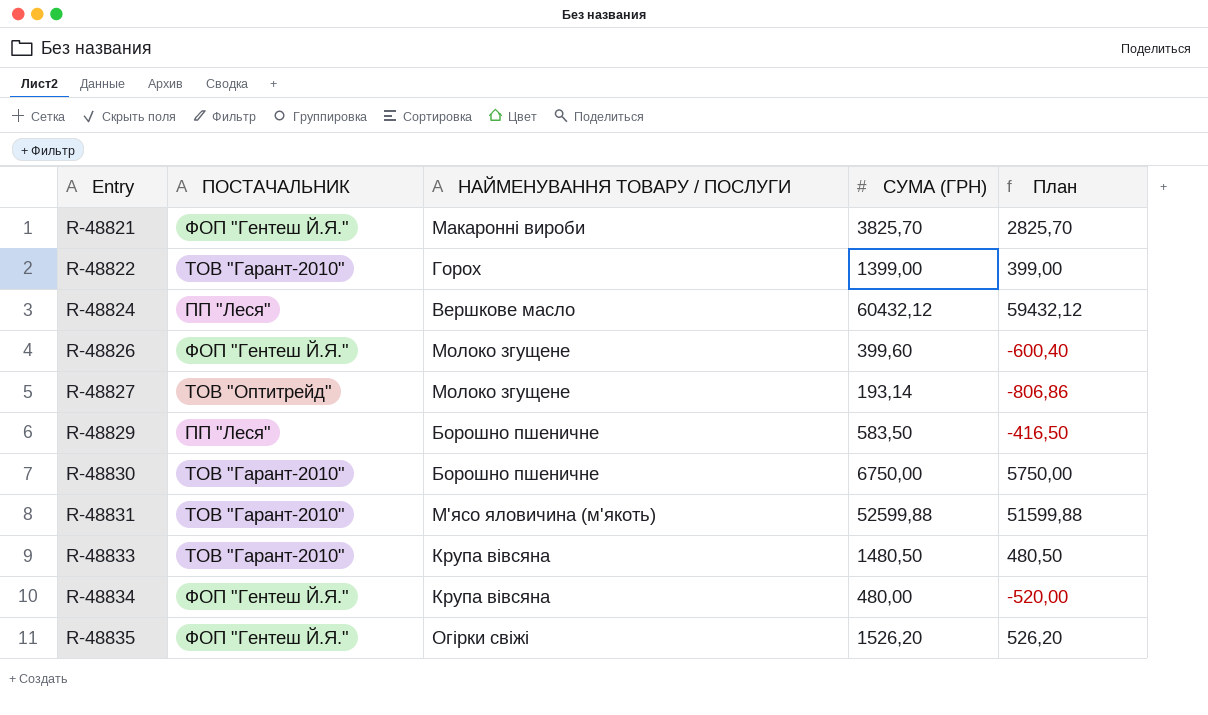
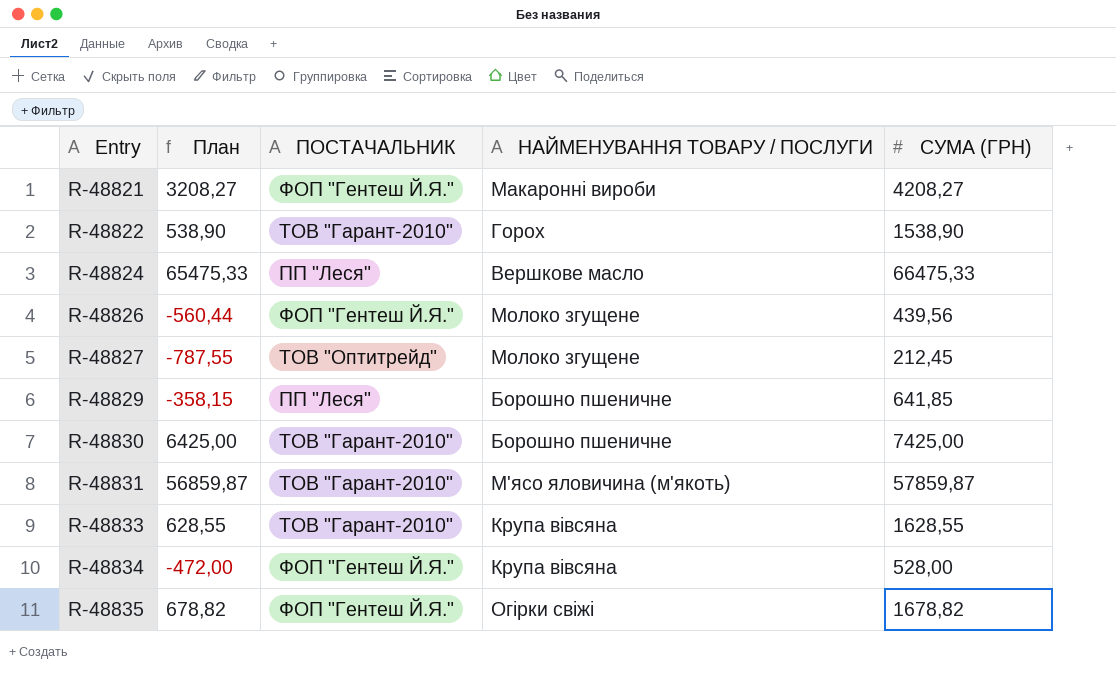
column План | position: 5 -> 2
R-48821 | План: 2825,70 -> 3208,27
R-48821 | СУМА (ГРН): 3825,70 -> 4208,27
R-48822 | План: 399,00 -> 538,90
R-48822 | СУМА (ГРН): 1399,00 -> 1538,90
R-48824 | План: 59432,12 -> 65475,33
R-48824 | СУМА (ГРН): 60432,12 -> 66475,33
R-48826 | План: -600,40 -> -560,44
R-48826 | СУМА (ГРН): 399,60 -> 439,56
R-48827 | План: -806,86 -> -787,55
R-48827 | СУМА (ГРН): 193,14 -> 212,45
R-48829 | План: -416,50 -> -358,15
R-48829 | СУМА (ГРН): 583,50 -> 641,85
R-48830 | План: 5750,00 -> 6425,00
R-48830 | СУМА (ГРН): 6750,00 -> 7425,00
R-48831 | План: 51599,88 -> 56859,87
R-48831 | СУМА (ГРН): 52599,88 -> 57859,87
R-48833 | План: 480,50 -> 628,55
R-48833 | СУМА (ГРН): 1480,50 -> 1628,55
R-48834 | План: -520,00 -> -472,00
R-48834 | СУМА (ГРН): 480,00 -> 528,00
R-48835 | План: 526,20 -> 678,82
R-48835 | СУМА (ГРН): 1526,20 -> 1678,82

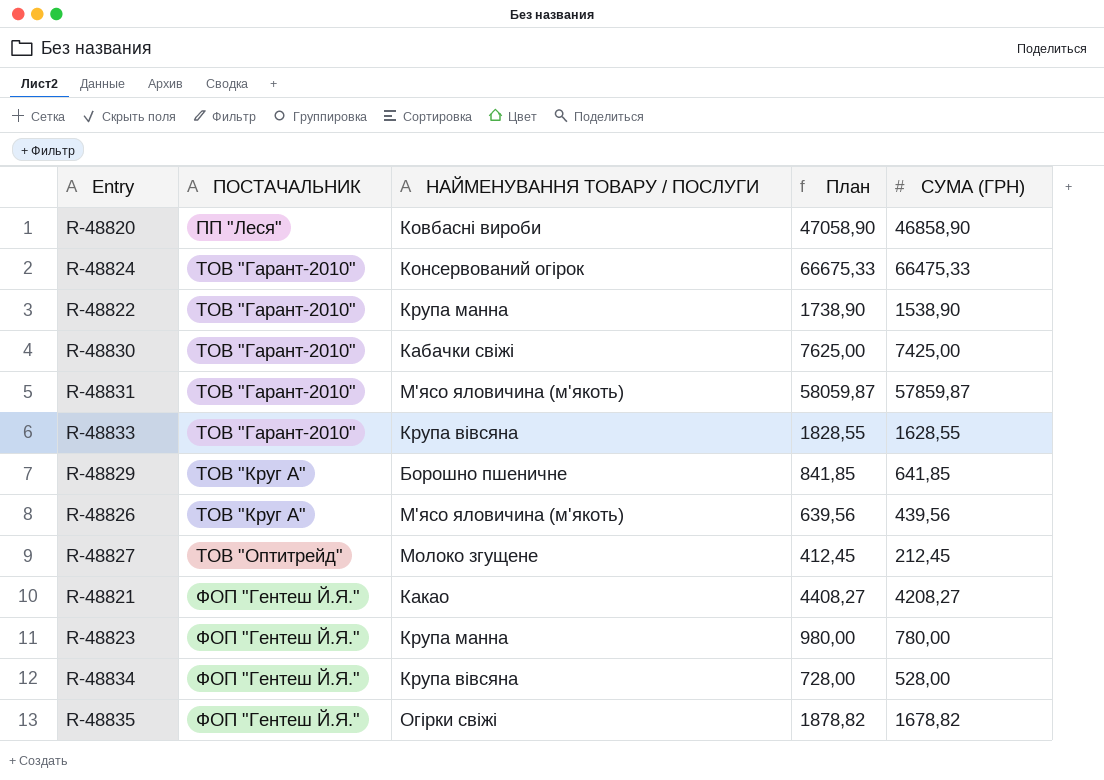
row order: Entry ascending -> ПОСТАЧАЛЬНИК ascending
column План | formula: [СУМА (ГРН)] - 1000 -> [СУМА (ГРН)] + 200
column План | position: 2 -> 4
row R-48820: none -> ПП "Леся" | Ковбасні вироби | 47058,90 | 46858,90
R-48824 | ПОСТАЧАЛЬНИК: ПП "Леся" -> ТОВ "Гарант-2010"
R-48824 | НАЙМЕНУВАННЯ ТОВАРУ / ПОСЛУГИ: Вершкове масло -> Консервований огірок
R-48822 | НАЙМЕНУВАННЯ ТОВАРУ / ПОСЛУГИ: Горох -> Крупа манна
R-48830 | НАЙМЕНУВАННЯ ТОВАРУ / ПОСЛУГИ: Борошно пшеничне -> Кабачки свіжі
R-48829 | ПОСТАЧАЛЬНИК: ПП "Леся" -> ТОВ "Круг А"
R-48826 | ПОСТАЧАЛЬНИК: ФОП "Гентеш Й.Я." -> ТОВ "Круг А"
R-48826 | НАЙМЕНУВАННЯ ТОВАРУ / ПОСЛУГИ: Молоко згущене -> М'ясо яловичина (м'якоть)
R-48821 | НАЙМЕНУВАННЯ ТОВАРУ / ПОСЛУГИ: Макаронні вироби -> Какао
row R-48823: none -> ФОП "Гентеш Й.Я." | Крупа манна | 980,00 | 780,00

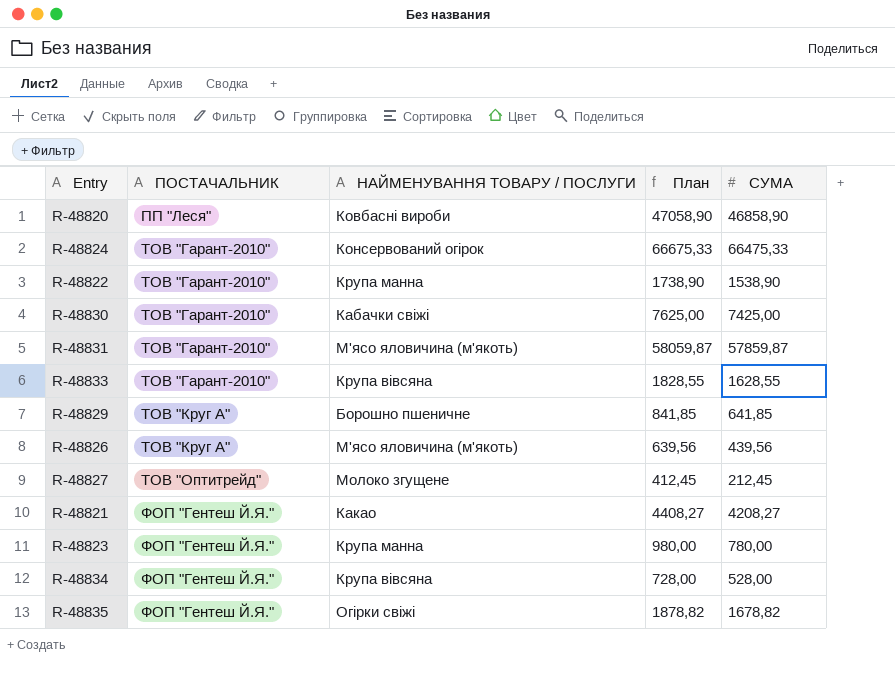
column name: СУМА (ГРН) -> СУМА

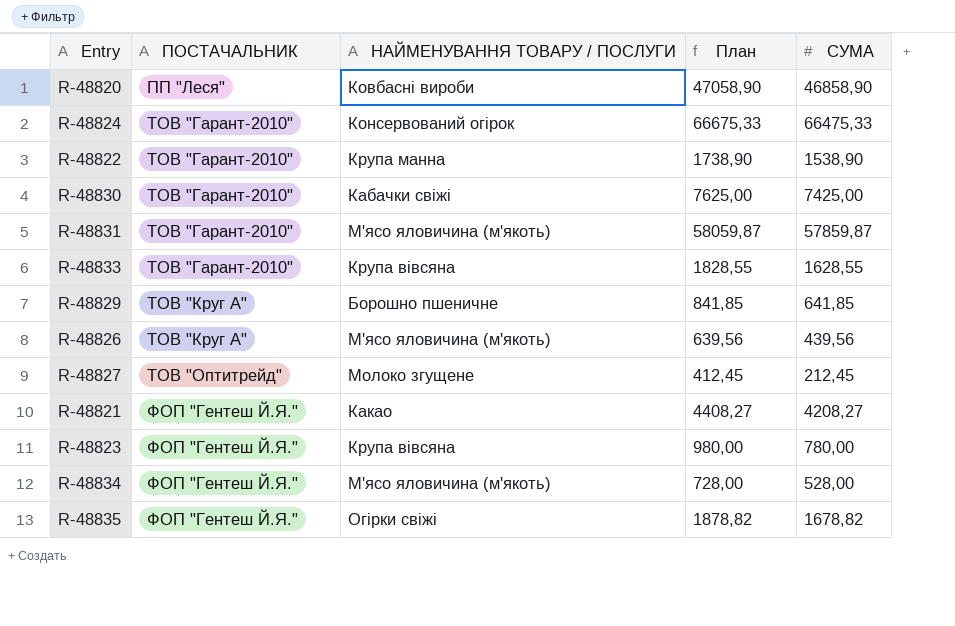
R-48823 | НАЙМЕНУВАННЯ ТОВАРУ / ПОСЛУГИ: Крупа манна -> Крупа вівсяна
R-48834 | НАЙМЕНУВАННЯ ТОВАРУ / ПОСЛУГИ: Крупа вівсяна -> М'ясо яловичина (м'якоть)

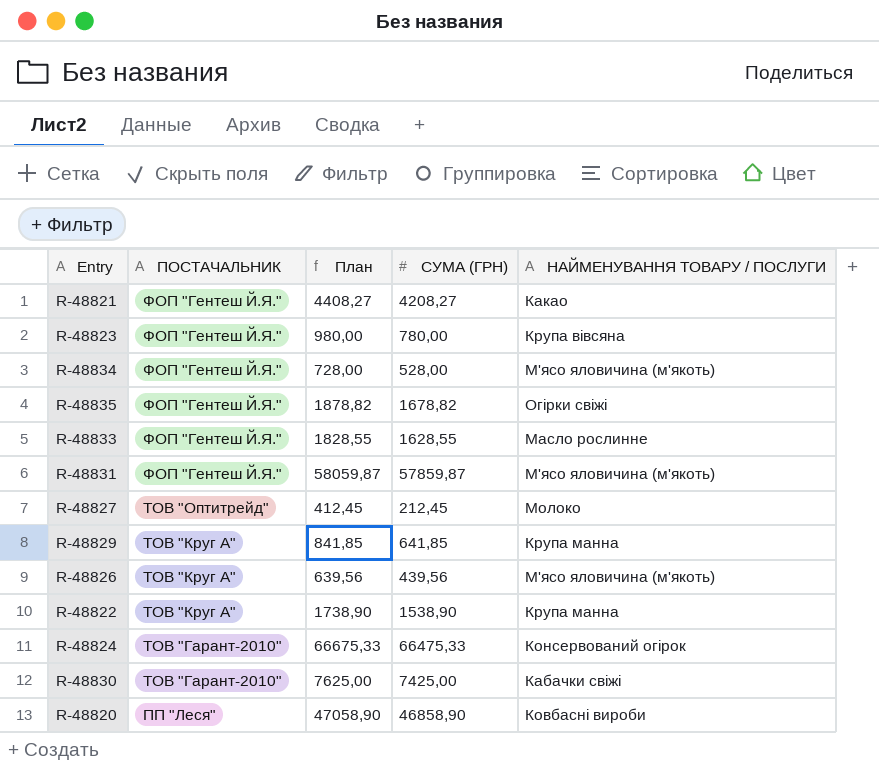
row order: ПОСТАЧАЛЬНИК ascending -> ПОСТАЧАЛЬНИК descending
column name: СУМА -> СУМА (ГРН)
column НАЙМЕНУВАННЯ ТОВАРУ / ПОСЛУГИ | position: 3 -> 5
R-48833 | ПОСТАЧАЛЬНИК: ТОВ "Гарант-2010" -> ФОП "Гентеш Й.Я."
R-48833 | НАЙМЕНУВАННЯ ТОВАРУ / ПОСЛУГИ: Крупа вівсяна -> Масло рослинне
R-48831 | ПОСТАЧАЛЬНИК: ТОВ "Гарант-2010" -> ФОП "Гентеш Й.Я."
R-48827 | НАЙМЕНУВАННЯ ТОВАРУ / ПОСЛУГИ: Молоко згущене -> Молоко
R-48829 | НАЙМЕНУВАННЯ ТОВАРУ / ПОСЛУГИ: Борошно пшеничне -> Крупа манна
R-48822 | ПОСТАЧАЛЬНИК: ТОВ "Гарант-2010" -> ТОВ "Круг А"

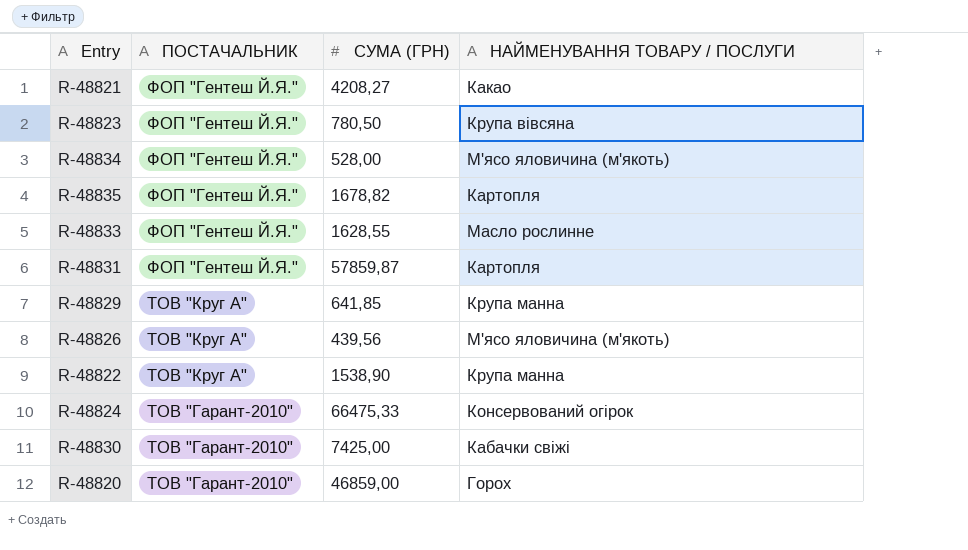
column План | formula: [СУМА (ГРН)] + 200 -> none
row R-48827: ТОВ "Оптитрейд" | 412,45 | 212,45 | Молоко -> none
R-48823 | СУМА (ГРН): 780,00 -> 780,50
R-48835 | НАЙМЕНУВАННЯ ТОВАРУ / ПОСЛУГИ: Огірки свіжі -> Картопля
R-48831 | НАЙМЕНУВАННЯ ТОВАРУ / ПОСЛУГИ: М'ясо яловичина (м'якоть) -> Картопля
R-48820 | ПОСТАЧАЛЬНИК: ПП "Леся" -> ТОВ "Гарант-2010"
R-48820 | СУМА (ГРН): 46858,90 -> 46859,00
R-48820 | НАЙМЕНУВАННЯ ТОВАРУ / ПОСЛУГИ: Ковбасні вироби -> Горох

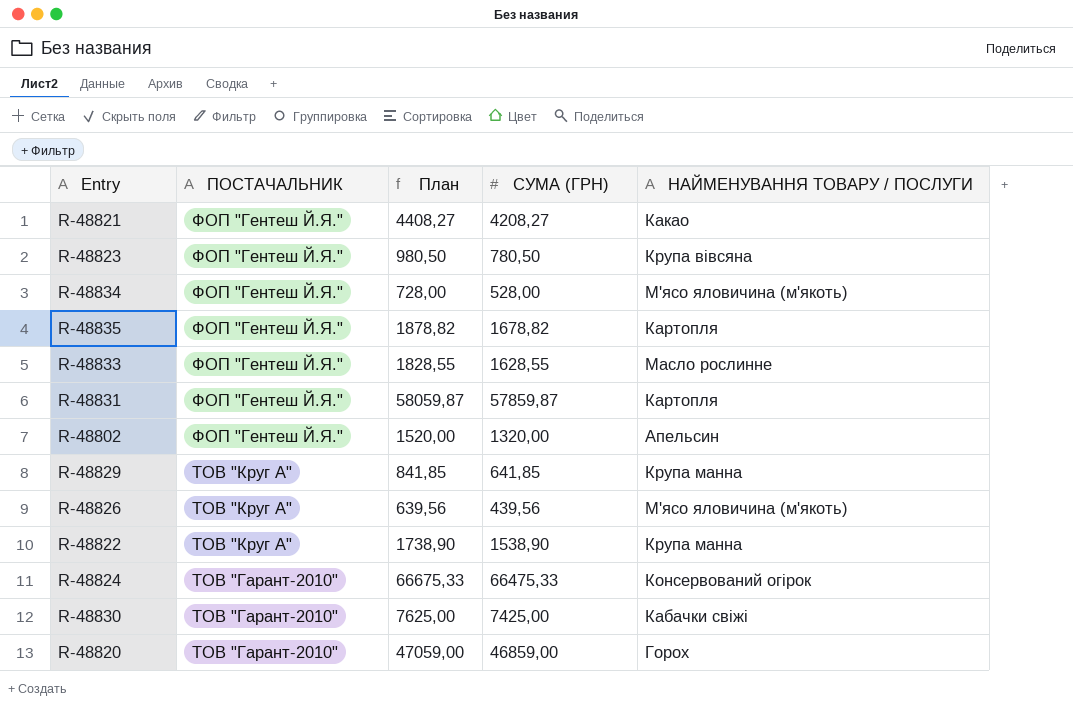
column План | formula: none -> [СУМА (ГРН)] + 200
row R-48802: none -> ФОП "Гентеш Й.Я." | 1520,00 | 1320,00 | Апельсин

